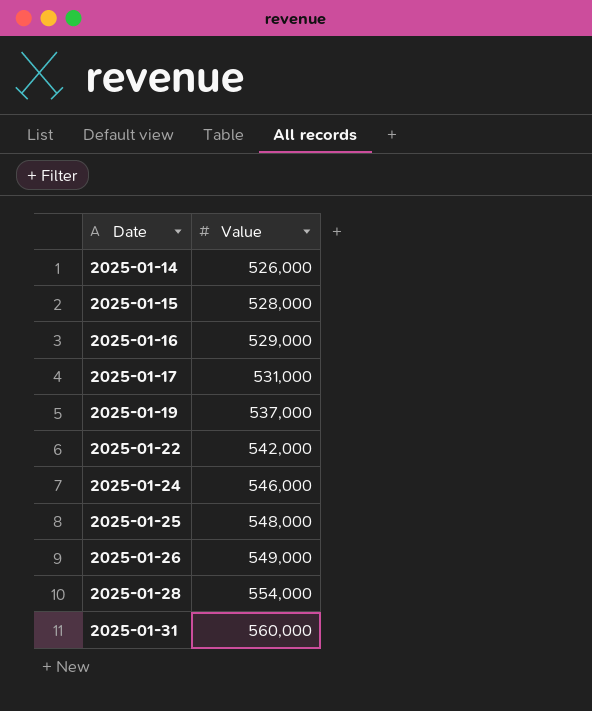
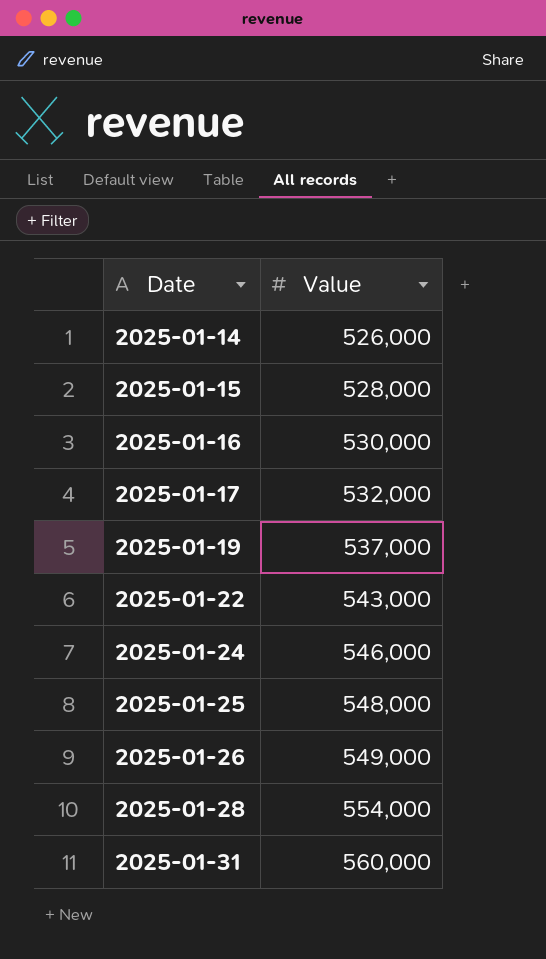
2025-01-16 | Value: 529,000 -> 530,000
2025-01-17 | Value: 531,000 -> 532,000
2025-01-22 | Value: 542,000 -> 543,000

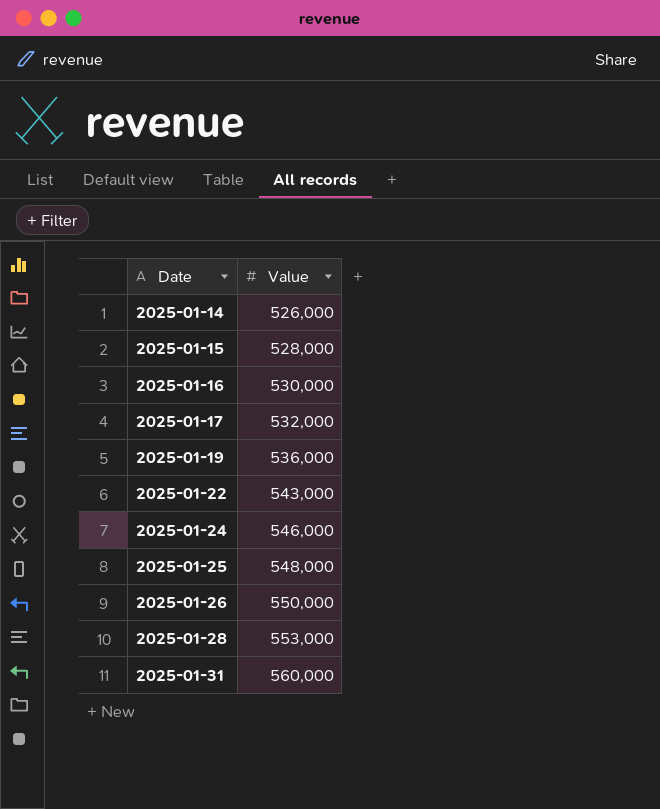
2025-01-19 | Value: 537,000 -> 536,000
2025-01-26 | Value: 549,000 -> 550,000
2025-01-28 | Value: 554,000 -> 553,000

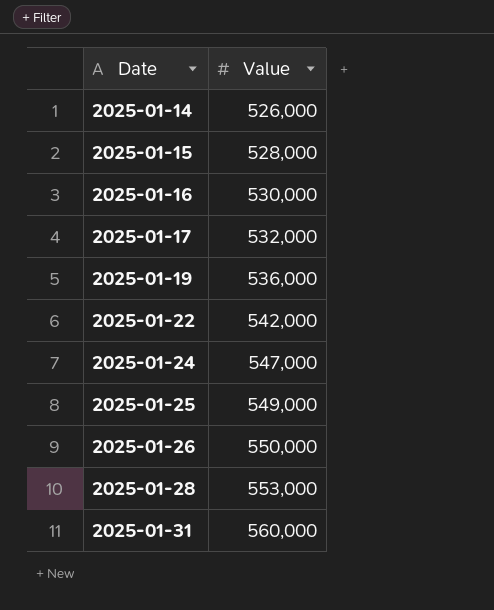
2025-01-22 | Value: 543,000 -> 542,000
2025-01-24 | Value: 546,000 -> 547,000
2025-01-25 | Value: 548,000 -> 549,000

